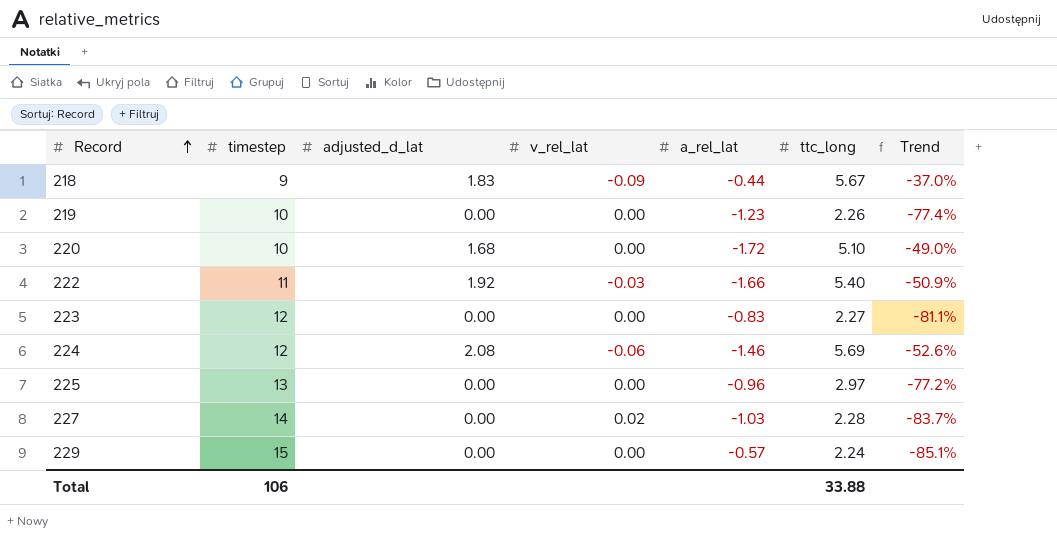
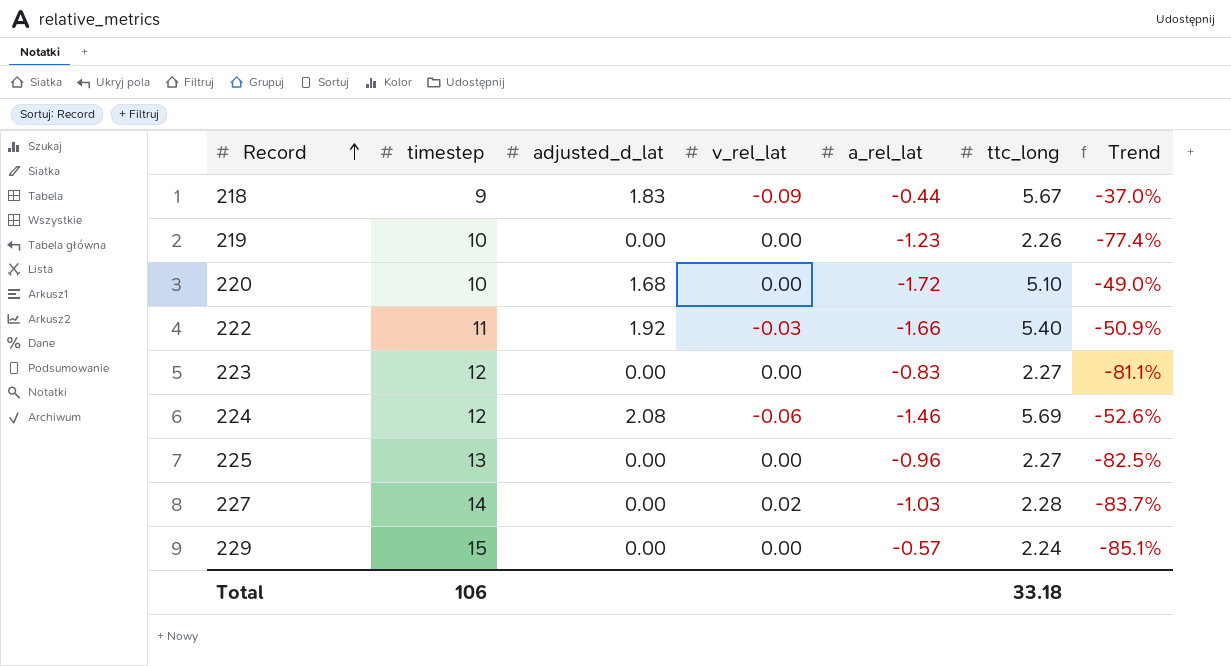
225 | ttc_long: 2.97 -> 2.27
225 | Trend: -77.2% -> -82.5%
Total | ttc_long: 33.88 -> 33.18

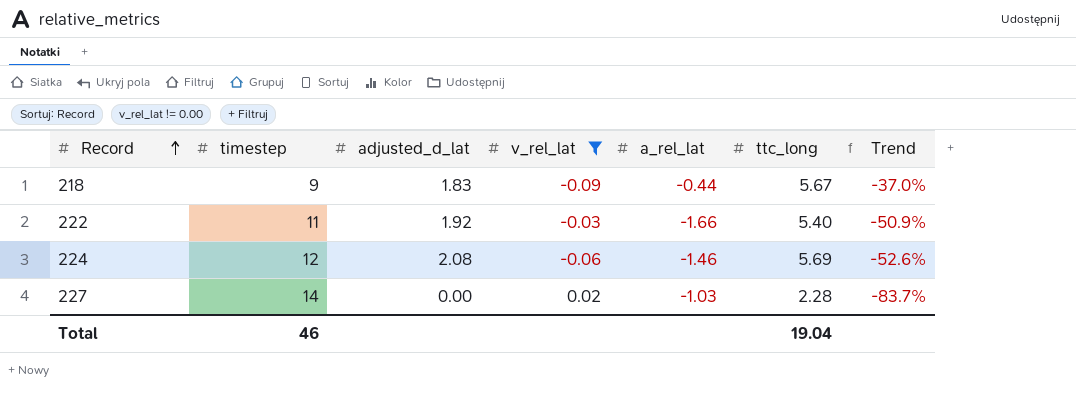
filter: none -> v_rel_lat != 0.00
Total | timestep: 106 -> 46
Total | ttc_long: 33.18 -> 19.04

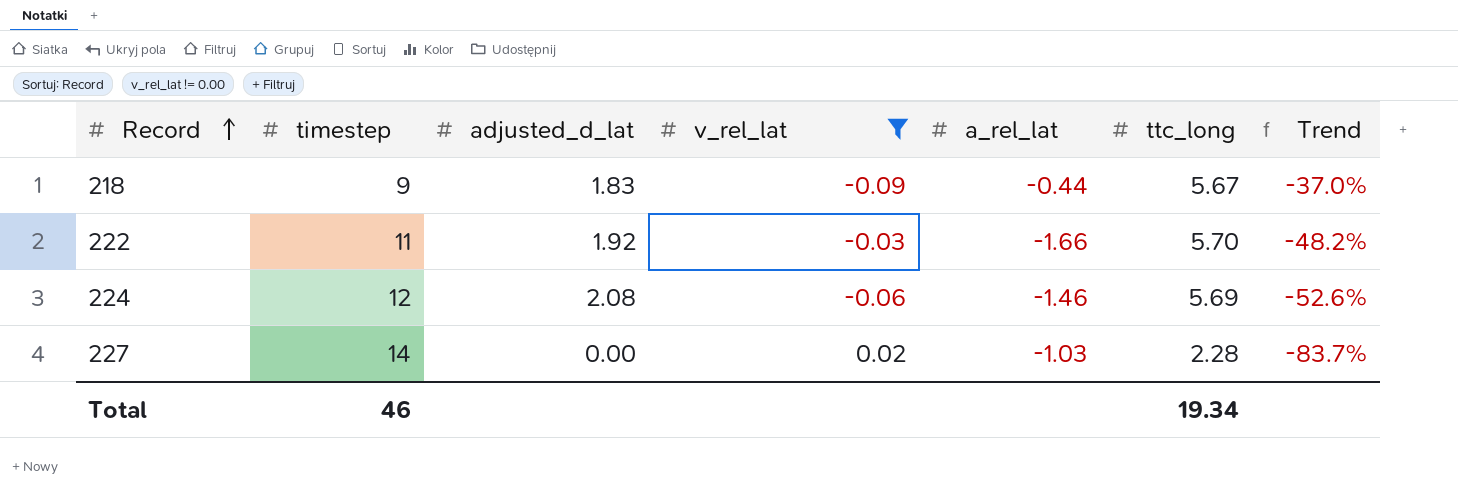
222 | ttc_long: 5.40 -> 5.70
222 | Trend: -50.9% -> -48.2%
Total | ttc_long: 19.04 -> 19.34

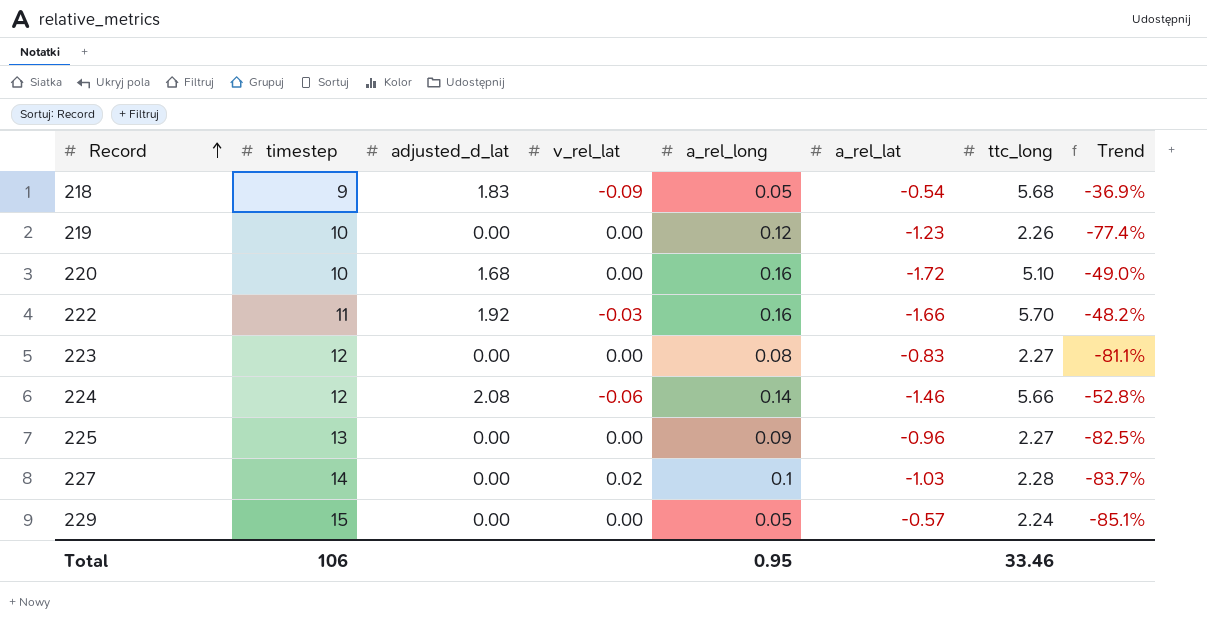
filter: v_rel_lat != 0.00 -> none
column a_rel_long | position: none -> 5
218 | a_rel_lat: -0.44 -> -0.54
218 | ttc_long: 5.67 -> 5.68
218 | Trend: -37.0% -> -36.9%
224 | ttc_long: 5.69 -> 5.66
224 | Trend: -52.6% -> -52.8%
Total | timestep: 46 -> 106
Total | ttc_long: 19.34 -> 33.46

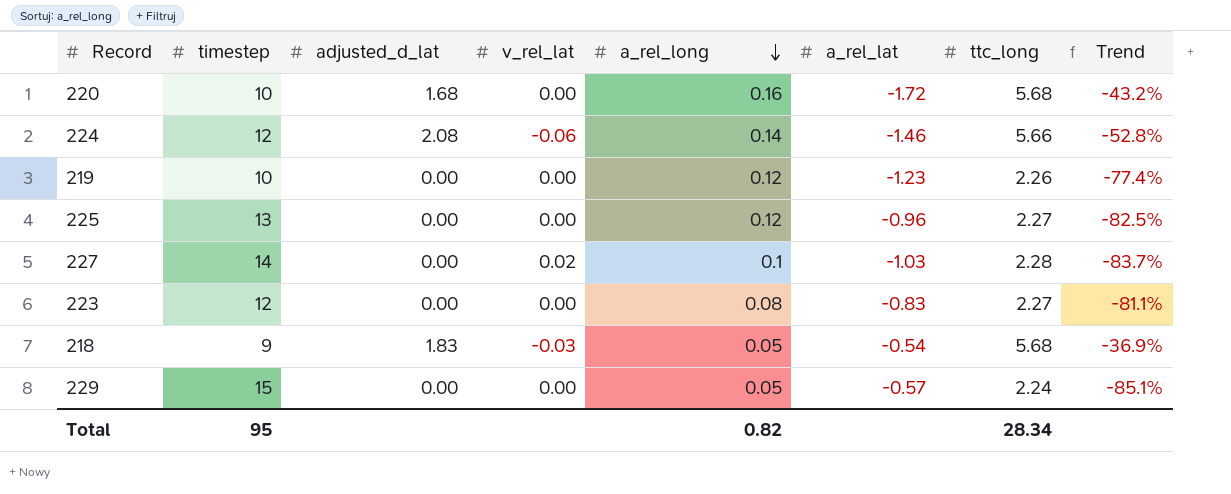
row order: Record ascending -> a_rel_long descending
row 222: 11 | 1.92 | -0.03 | 0.16 | -1.66 | 5.70 | -48.2% -> none
220 | ttc_long: 5.10 -> 5.68
220 | Trend: -49.0% -> -43.2%
225 | a_rel_long: 0.09 -> 0.12
218 | v_rel_lat: -0.09 -> -0.03
Total | timestep: 106 -> 95
Total | a_rel_long: 0.95 -> 0.82
Total | ttc_long: 33.46 -> 28.34

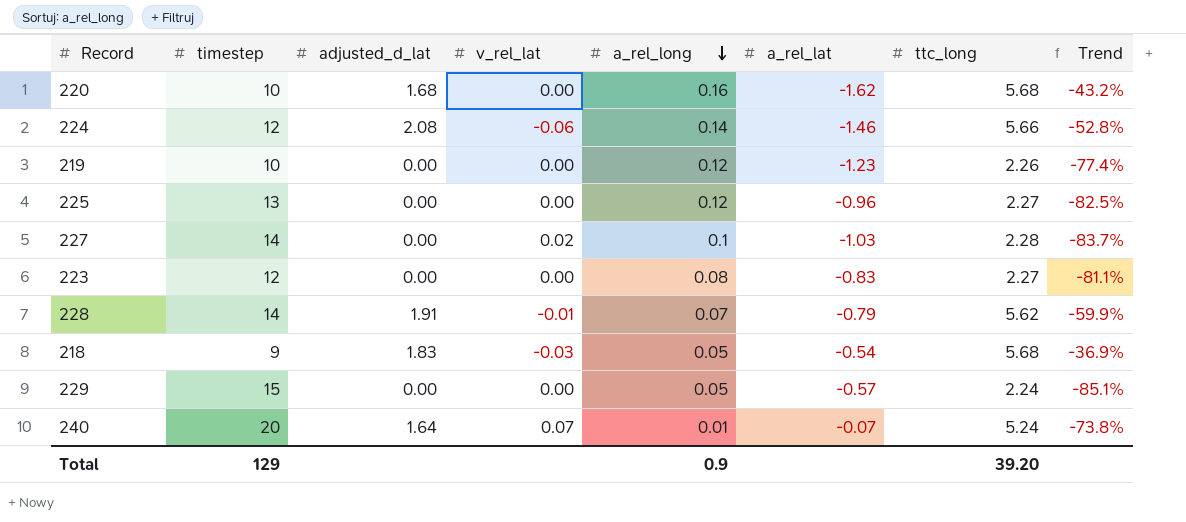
220 | a_rel_lat: -1.72 -> -1.62
row 228: none -> 14 | 1.91 | -0.01 | 0.07 | -0.79 | 5.62 | -59.9%
row 240: none -> 20 | 1.64 | 0.07 | 0.01 | -0.07 | 5.24 | -73.8%
Total | timestep: 95 -> 129
Total | a_rel_long: 0.82 -> 0.9
Total | ttc_long: 28.34 -> 39.20

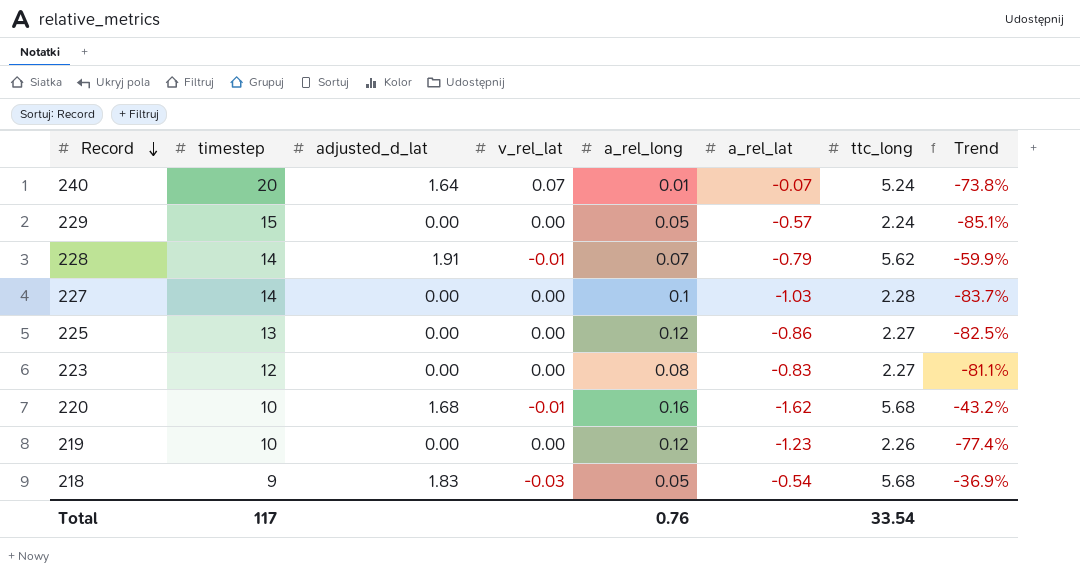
row order: a_rel_long descending -> Record descending
row 224: 12 | 2.08 | -0.06 | 0.14 | -1.46 | 5.66 | -52.8% -> none
227 | v_rel_lat: 0.02 -> 0.00
225 | a_rel_lat: -0.96 -> -0.86
220 | v_rel_lat: 0.00 -> -0.01
Total | timestep: 129 -> 117
Total | a_rel_long: 0.9 -> 0.76
Total | ttc_long: 39.20 -> 33.54

